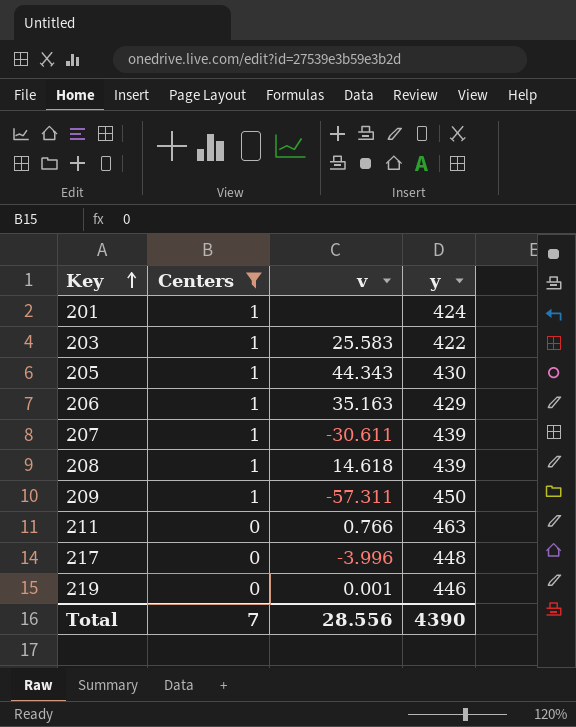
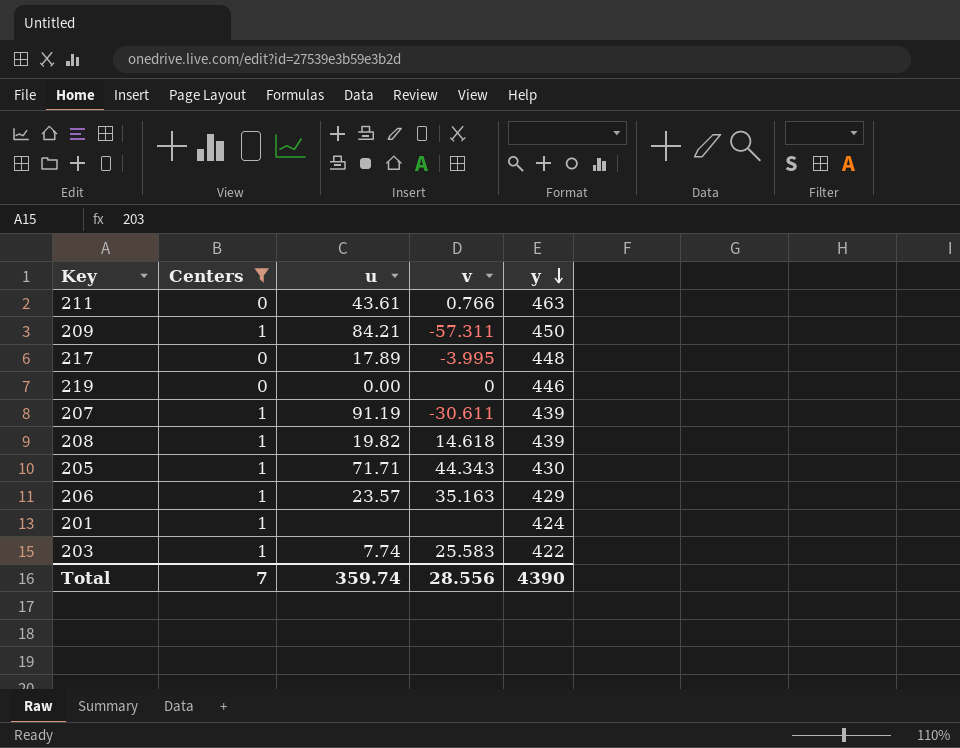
row order: Key ascending -> y descending
column u | position: none -> 3
217 | v: -3.996 -> -3.995
219 | v: 0.001 -> 0

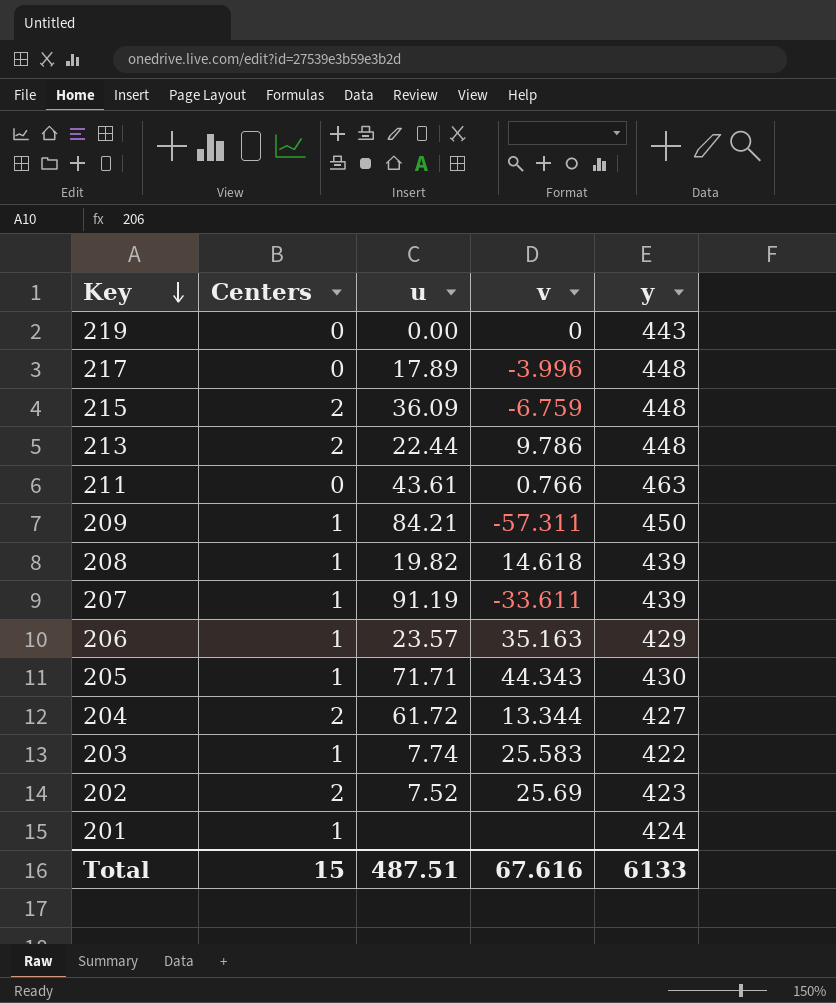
filter: Centers != 2 -> none
row order: y descending -> Key descending
219 | y: 446 -> 443
217 | v: -3.995 -> -3.996
207 | v: -30.611 -> -33.611
Total | Centers: 7 -> 15
Total | u: 359.74 -> 487.51
Total | v: 28.556 -> 67.616
Total | y: 4390 -> 6133

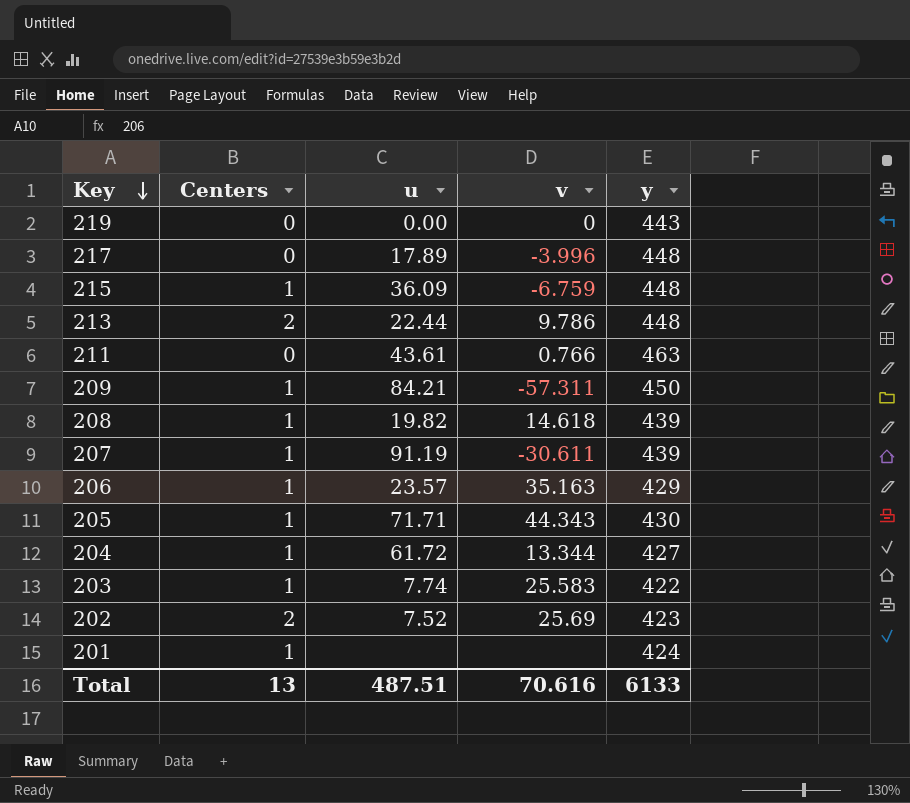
215 | Centers: 2 -> 1
207 | v: -33.611 -> -30.611
204 | Centers: 2 -> 1
Total | Centers: 15 -> 13
Total | v: 67.616 -> 70.616

